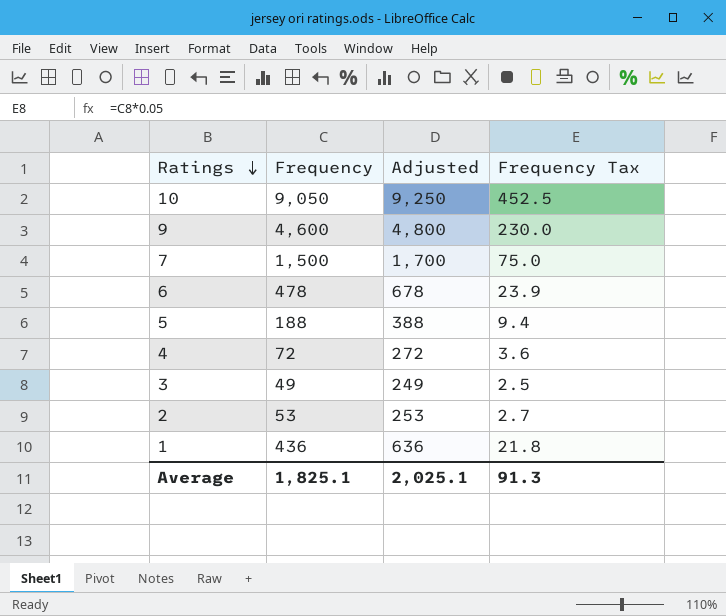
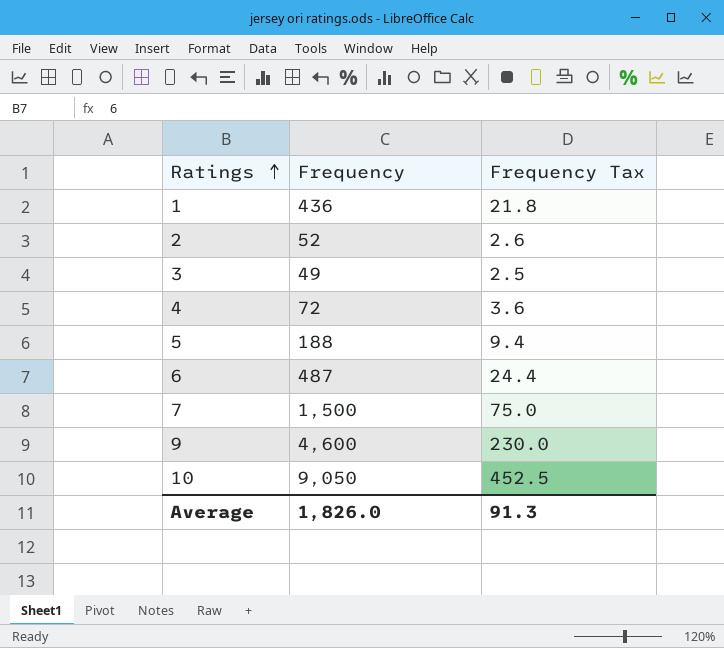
row order: Ratings descending -> Ratings ascending
column Adjusted | formula: [Frequency] + 200 -> none
2 | Frequency: 53 -> 52
2 | Frequency Tax: 2.7 -> 2.6
6 | Frequency: 478 -> 487
6 | Frequency Tax: 23.9 -> 24.4
Average | Frequency: 1,825.1 -> 1,826.0

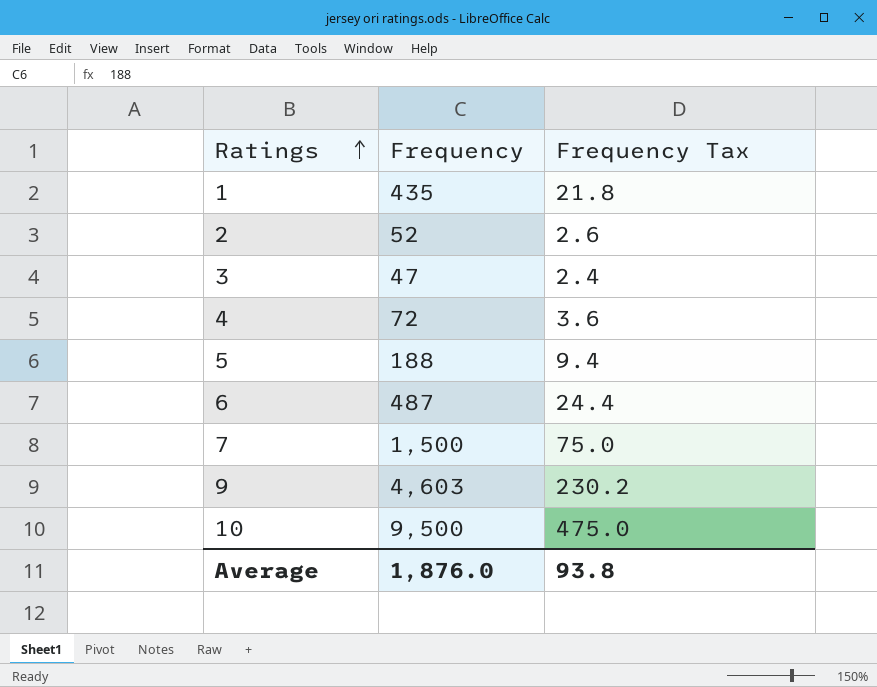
1 | Frequency: 436 -> 435
3 | Frequency: 49 -> 47
3 | Frequency Tax: 2.5 -> 2.4
9 | Frequency: 4,600 -> 4,603
9 | Frequency Tax: 230.0 -> 230.2
10 | Frequency: 9,050 -> 9,500
10 | Frequency Tax: 452.5 -> 475.0
Average | Frequency: 1,826.0 -> 1,876.0
Average | Frequency Tax: 91.3 -> 93.8

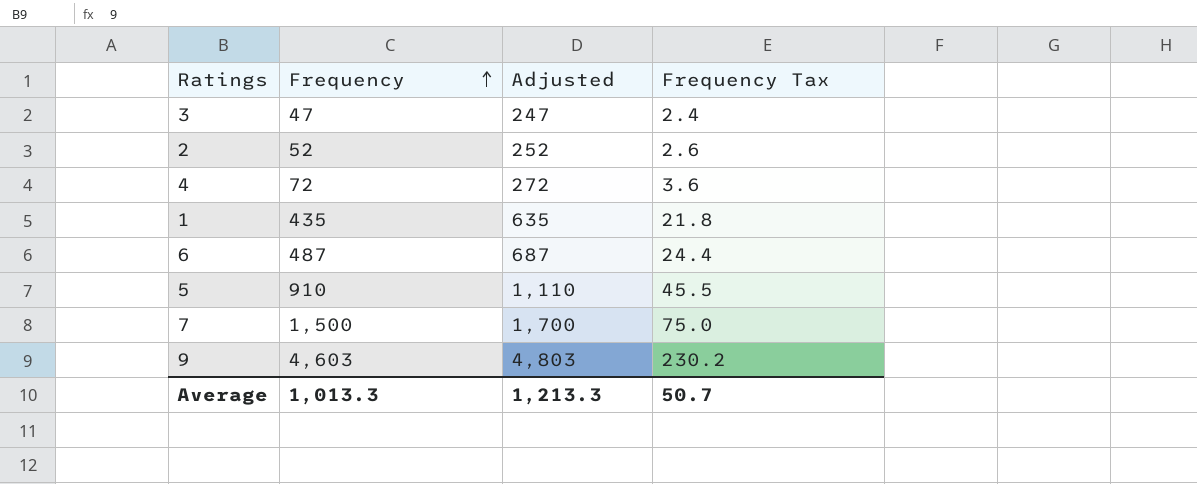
row order: Ratings ascending -> Frequency ascending
column Adjusted | formula: none -> [Frequency] + 200
row 10: 9,500 | 475.0 -> none
5 | Frequency: 188 -> 910
5 | Frequency Tax: 9.4 -> 45.5
Average | Frequency: 1,876.0 -> 1,013.3
Average | Frequency Tax: 93.8 -> 50.7

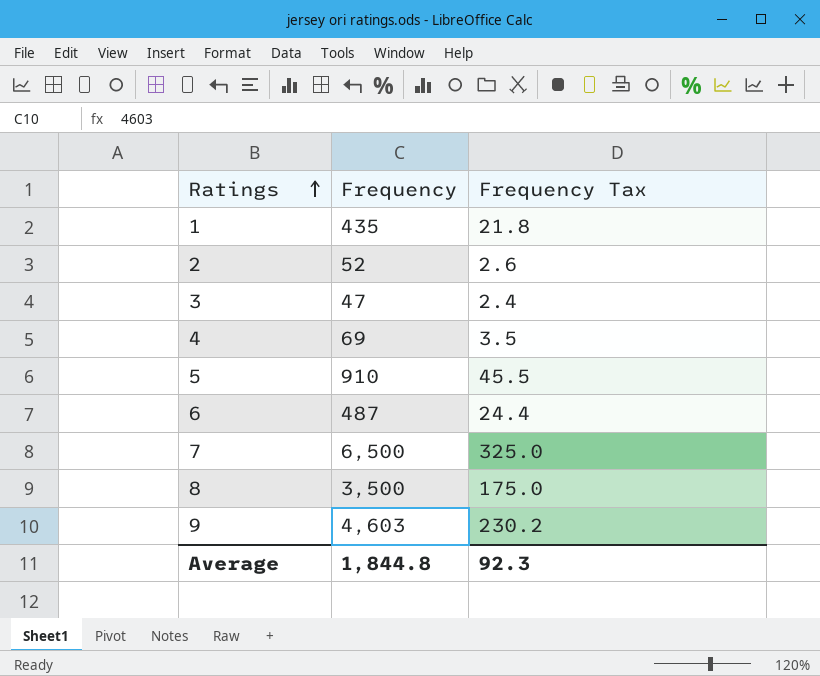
row order: Frequency ascending -> Ratings ascending
column Adjusted | formula: [Frequency] + 200 -> none
4 | Frequency: 72 -> 69
4 | Frequency Tax: 3.6 -> 3.5
7 | Frequency: 1,500 -> 6,500
7 | Frequency Tax: 75.0 -> 325.0
row 8: none -> 3,500 | 175.0
Average | Frequency: 1,013.3 -> 1,844.8
Average | Frequency Tax: 50.7 -> 92.3

